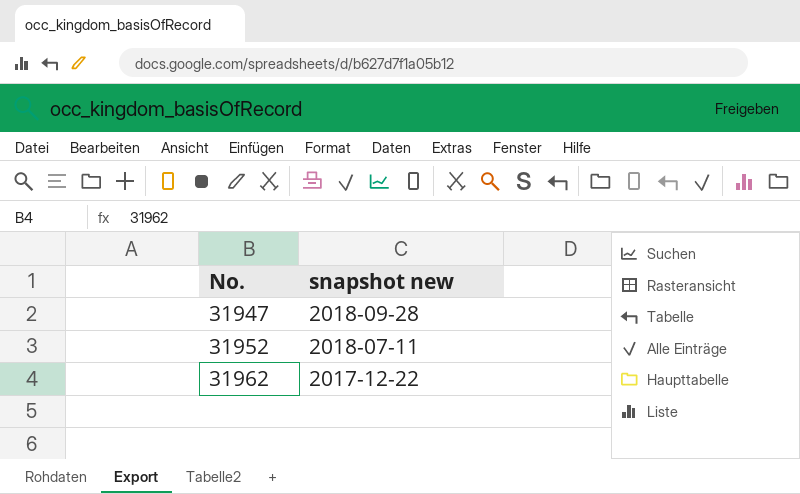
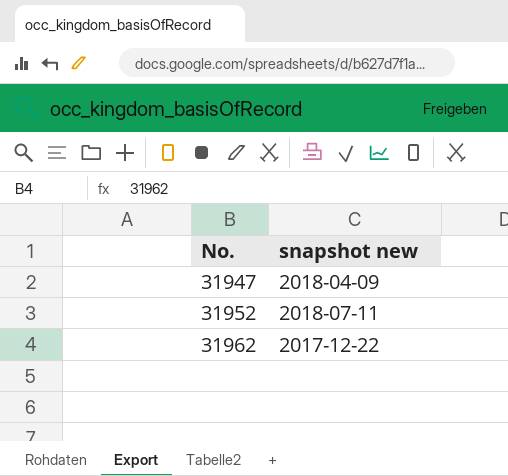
31947 | snapshot new: 2018-09-28 -> 2018-04-09

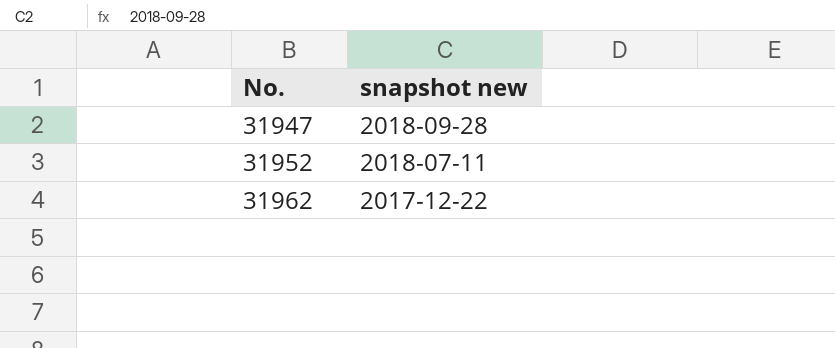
31947 | snapshot new: 2018-04-09 -> 2018-09-28

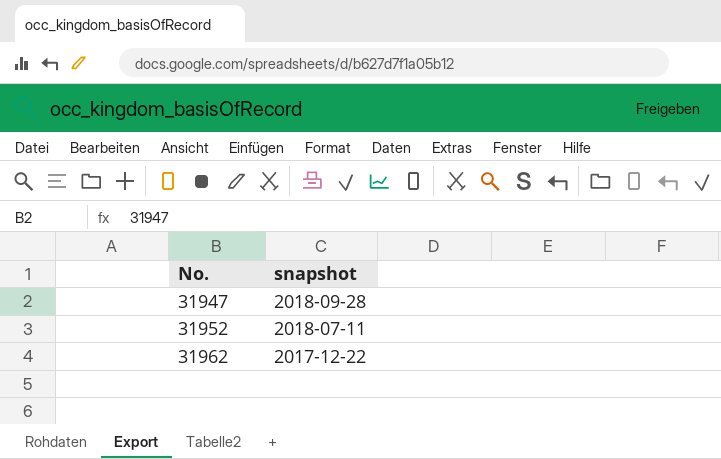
column name: snapshot new -> snapshot

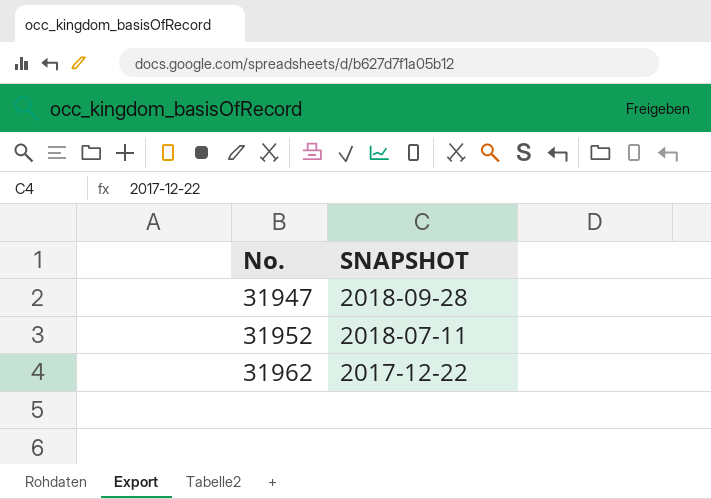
column name: snapshot -> SNAPSHOT

